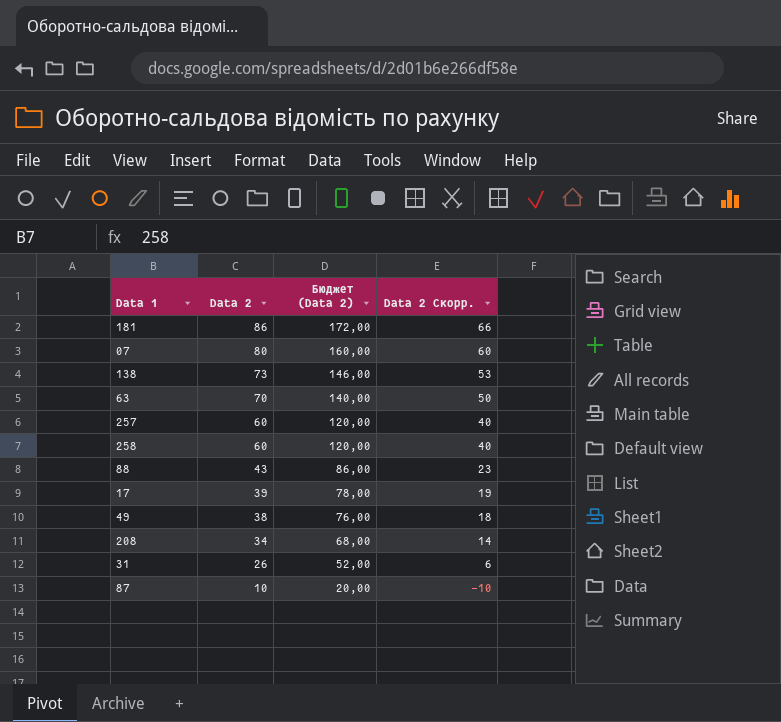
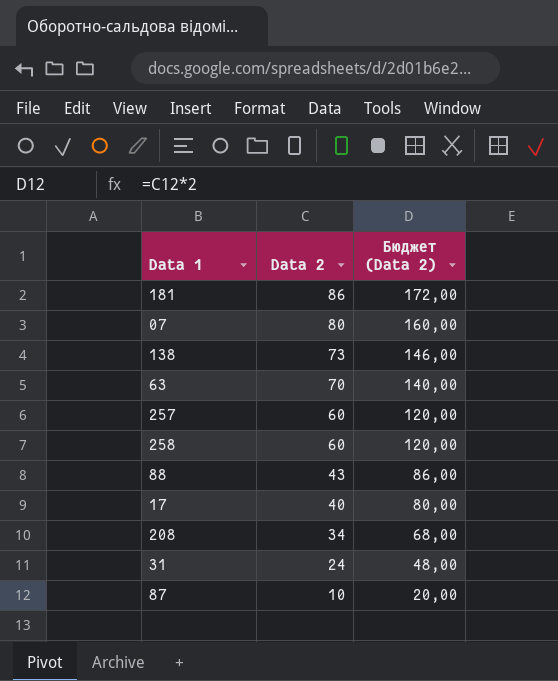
column Data 2 Скорр. | formula: [Data 2] - 20 -> none
row 49: 38 | 76,00 | 18 -> none
17 | Data 2: 39 -> 40
17 | Бюджет (Data 2): 78,00 -> 80,00
31 | Data 2: 26 -> 24
31 | Бюджет (Data 2): 52,00 -> 48,00

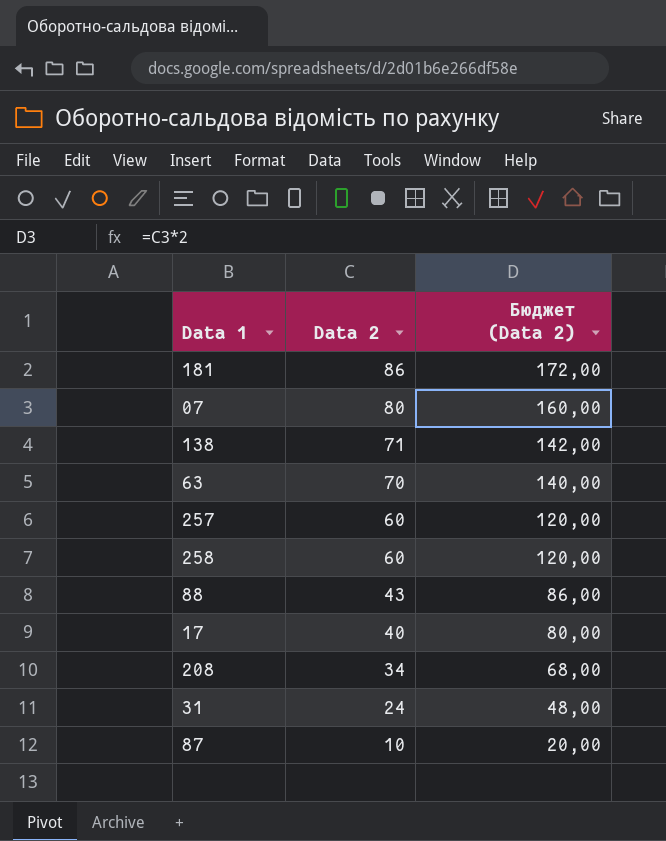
138 | Data 2: 73 -> 71
138 | Бюджет (Data 2): 146,00 -> 142,00

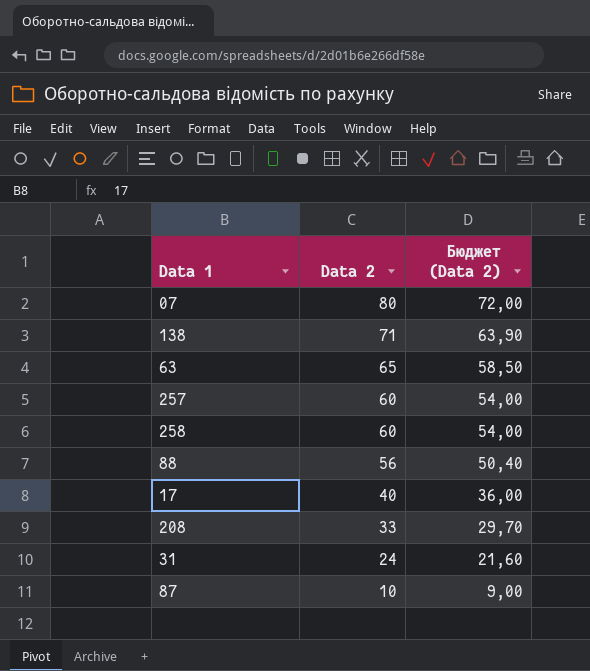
column Бюджет (Data 2) | formula: [Data 2] * 2 -> [Data 2] * 0,9
row 181: 86 | 172,00 -> none
63 | Data 2: 70 -> 65
88 | Data 2: 43 -> 56
208 | Data 2: 34 -> 33

